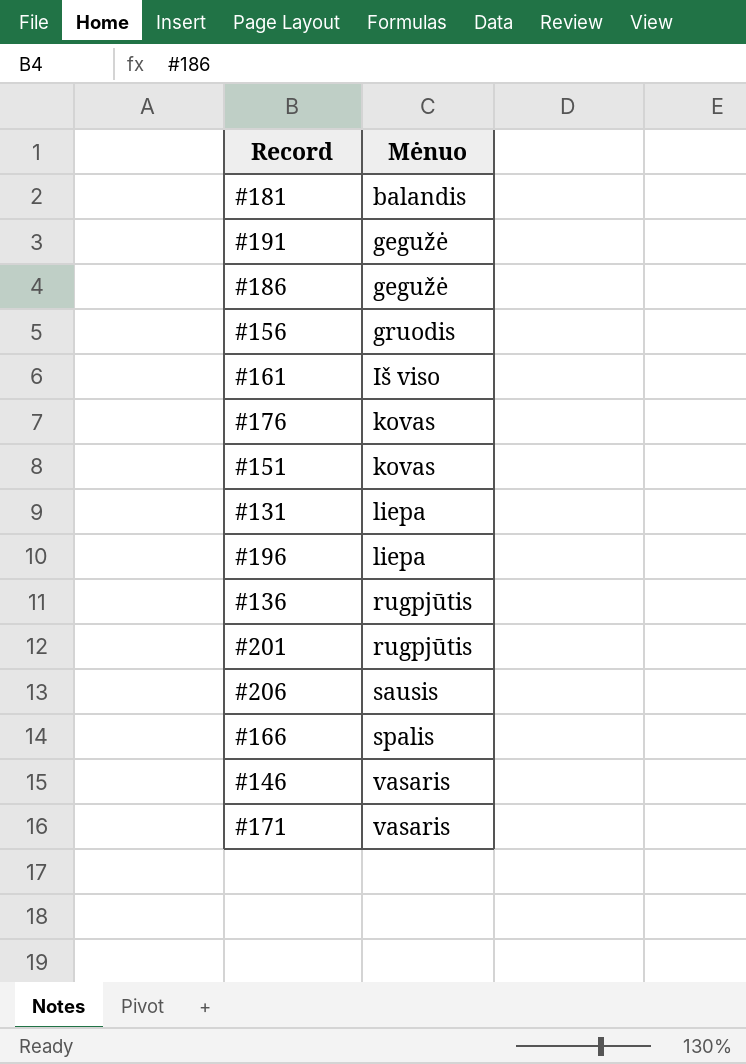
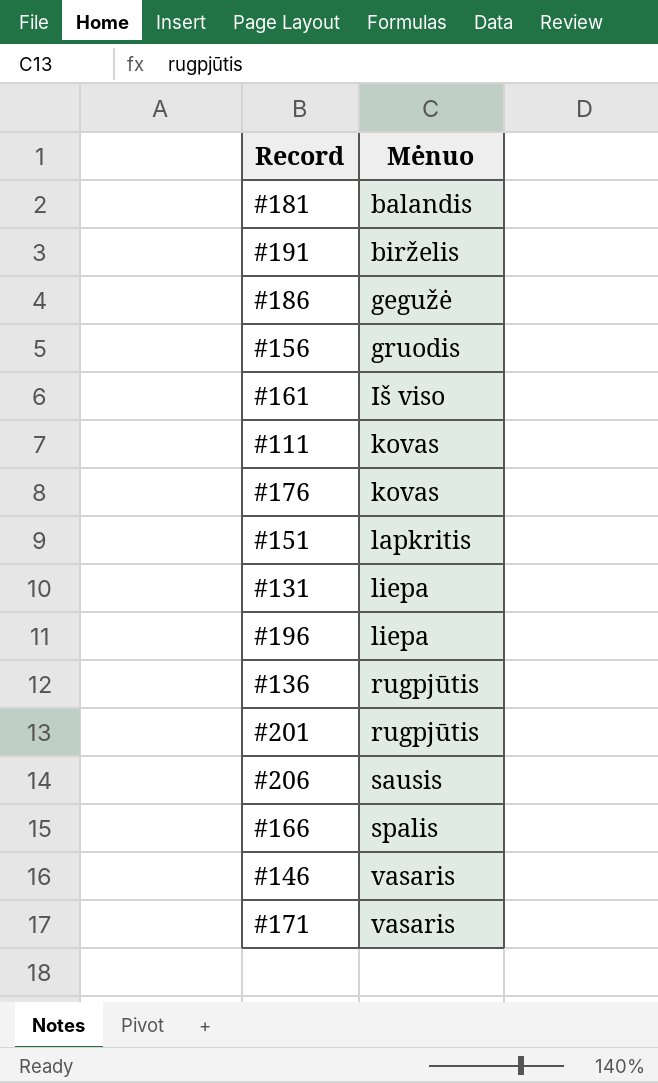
#191 | Mėnuo: gegužė -> birželis
row #111: none -> kovas
#151 | Mėnuo: kovas -> lapkritis

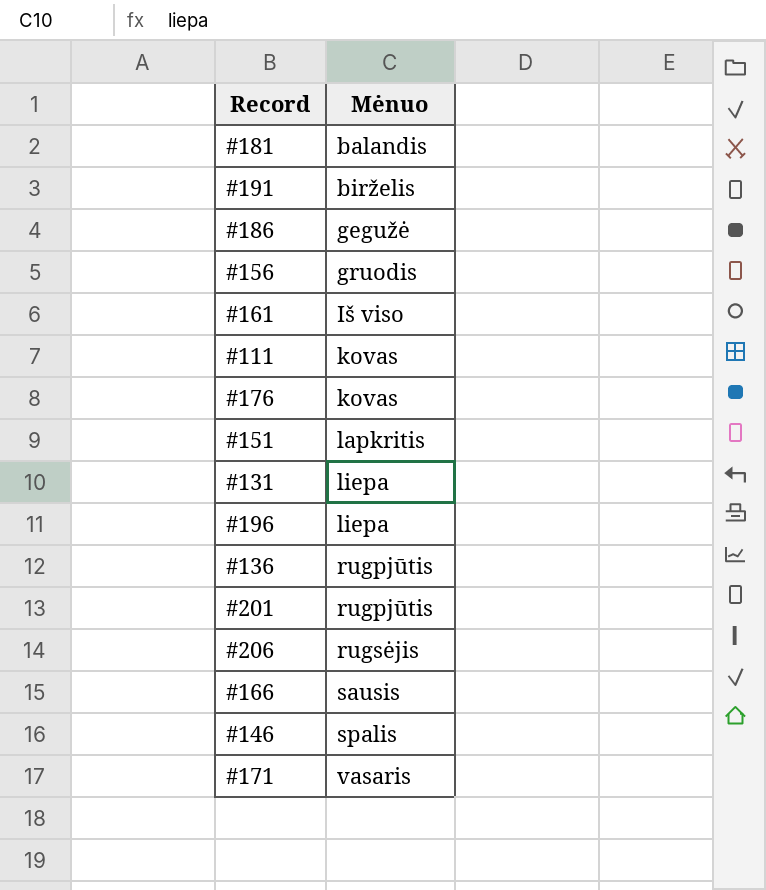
#206 | Mėnuo: sausis -> rugsėjis
#166 | Mėnuo: spalis -> sausis
#146 | Mėnuo: vasaris -> spalis

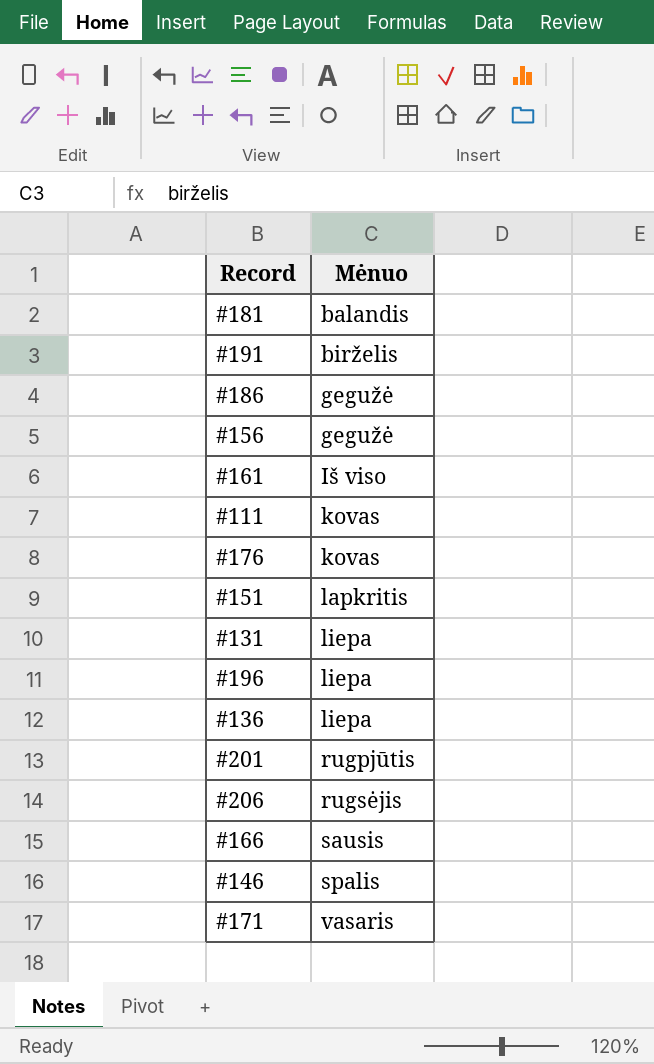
#156 | Mėnuo: gruodis -> gegužė
#136 | Mėnuo: rugpjūtis -> liepa

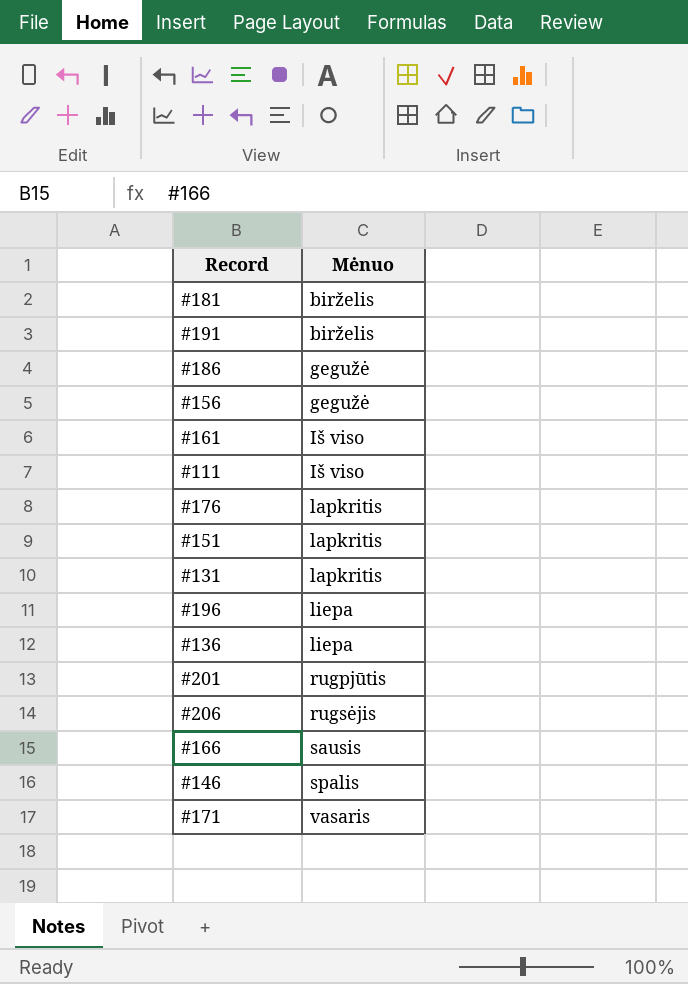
#181 | Mėnuo: balandis -> birželis
#111 | Mėnuo: kovas -> Iš viso
#176 | Mėnuo: kovas -> lapkritis
#131 | Mėnuo: liepa -> lapkritis

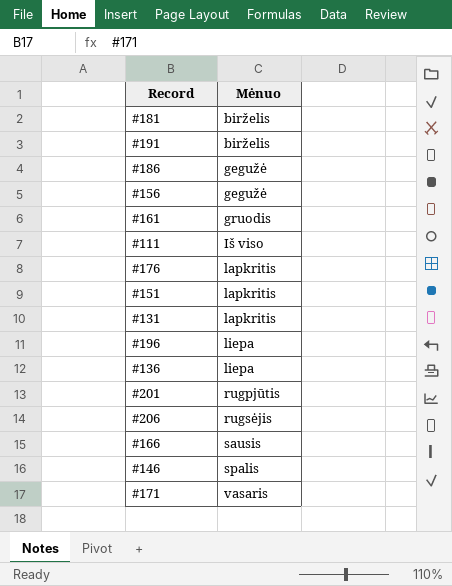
#161 | Mėnuo: Iš viso -> gruodis

